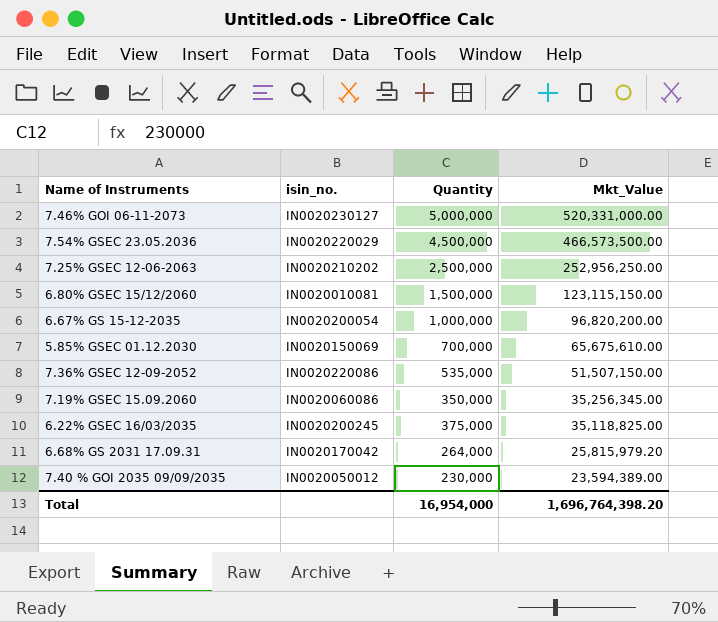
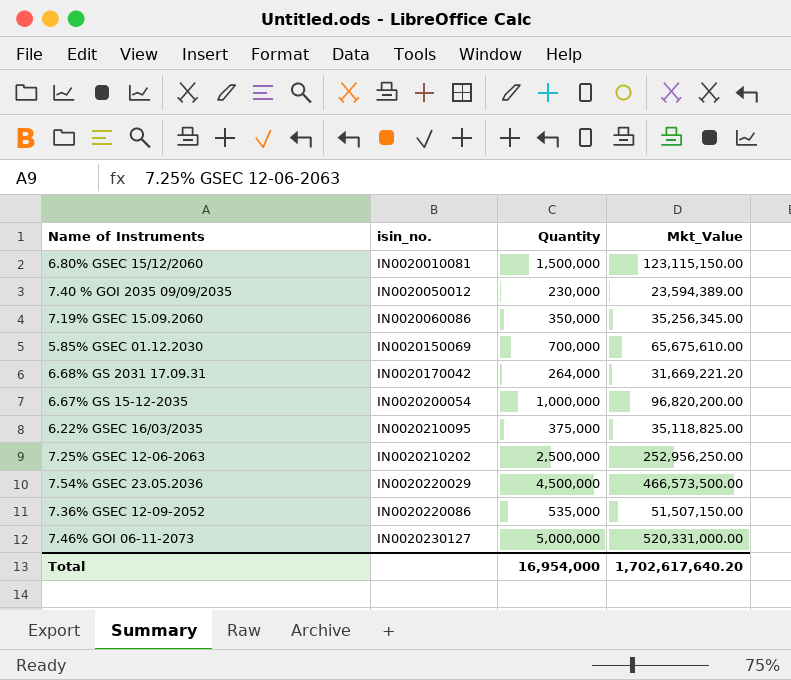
row order: Mkt_Value descending -> isin_no. ascending
6.68% GS 2031 17.09.31 | Mkt_Value: 25,815,979.20 -> 31,669,221.20
6.22% GSEC 16/03/2035 | isin_no.: IN0020200245 -> IN0020210095
Total | Mkt_Value: 1,696,764,398.20 -> 1,702,617,640.20

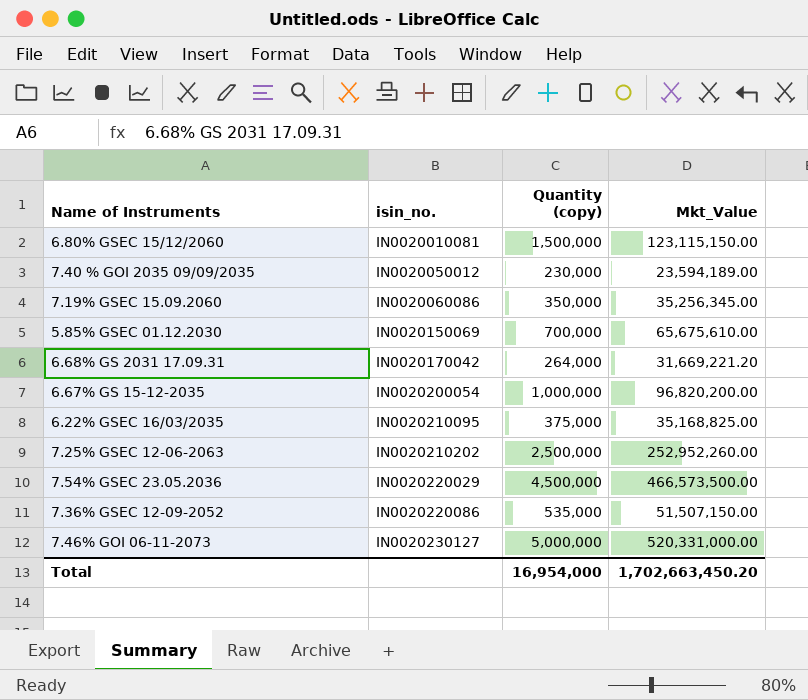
column name: Quantity -> Quantity (copy)
7.40 % GOI 2035 09/09/2035 | Mkt_Value: 23,594,389.00 -> 23,594,189.00
6.22% GSEC 16/03/2035 | Mkt_Value: 35,118,825.00 -> 35,168,825.00
7.25% GSEC 12-06-2063 | Mkt_Value: 252,956,250.00 -> 252,952,260.00
Total | Mkt_Value: 1,702,617,640.20 -> 1,702,663,450.20

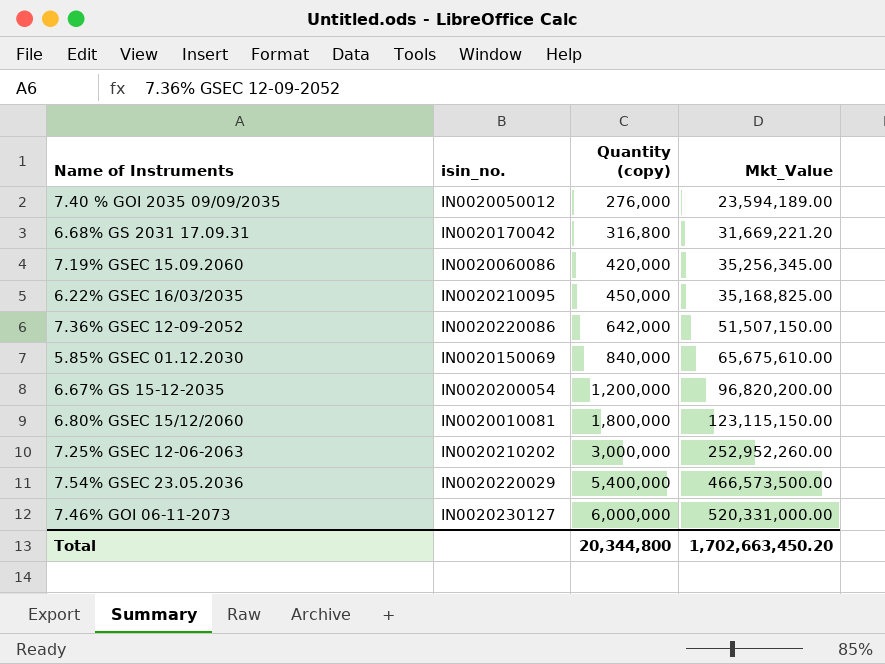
row order: isin_no. ascending -> Quantity (copy) ascending
7.40 % GOI 2035 09/09/2035 | Quantity (copy): 230,000 -> 276,000
6.68% GS 2031 17.09.31 | Quantity (copy): 264,000 -> 316,800
7.19% GSEC 15.09.2060 | Quantity (copy): 350,000 -> 420,000
6.22% GSEC 16/03/2035 | Quantity (copy): 375,000 -> 450,000
7.36% GSEC 12-09-2052 | Quantity (copy): 535,000 -> 642,000
5.85% GSEC 01.12.2030 | Quantity (copy): 700,000 -> 840,000
6.67% GS 15-12-2035 | Quantity (copy): 1,000,000 -> 1,200,000
6.80% GSEC 15/12/2060 | Quantity (copy): 1,500,000 -> 1,800,000
7.25% GSEC 12-06-2063 | Quantity (copy): 2,500,000 -> 3,000,000
7.54% GSEC 23.05.2036 | Quantity (copy): 4,500,000 -> 5,400,000
7.46% GOI 06-11-2073 | Quantity (copy): 5,000,000 -> 6,000,000
Total | Quantity (copy): 16,954,000 -> 20,344,800

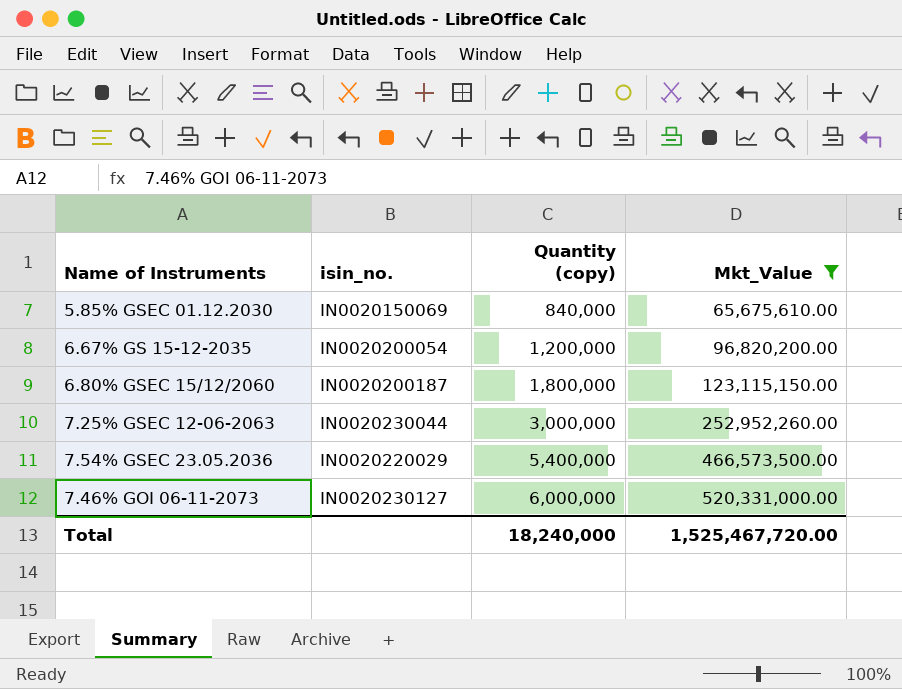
filter: none -> Mkt_Value >= 65,675,610.00
6.80% GSEC 15/12/2060 | isin_no.: IN0020010081 -> IN0020200187
7.25% GSEC 12-06-2063 | isin_no.: IN0020210202 -> IN0020230044
Total | Quantity (copy): 20,344,800 -> 18,240,000
Total | Mkt_Value: 1,702,663,450.20 -> 1,525,467,720.00

